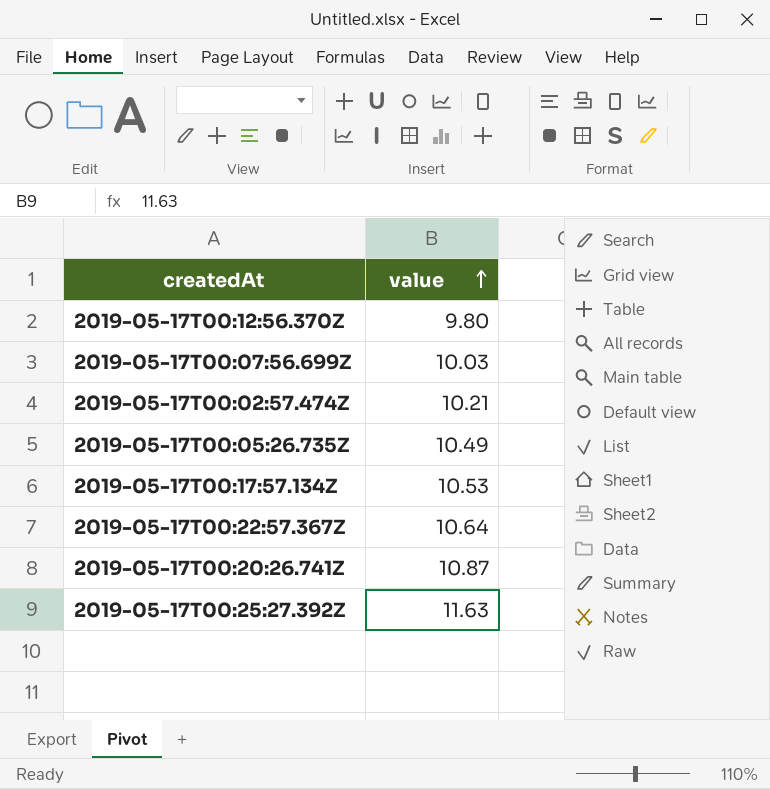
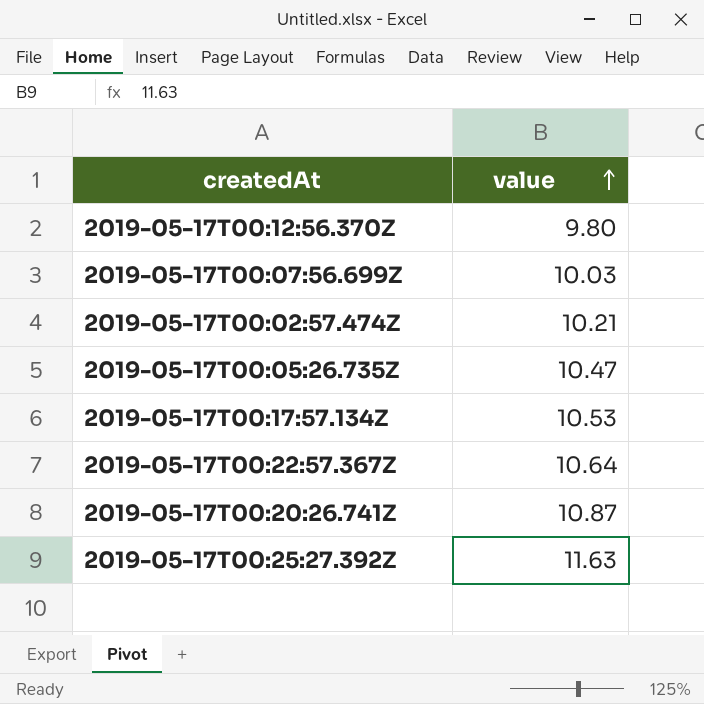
2019-05-17T00:05:26.735Z | value: 10.49 -> 10.47

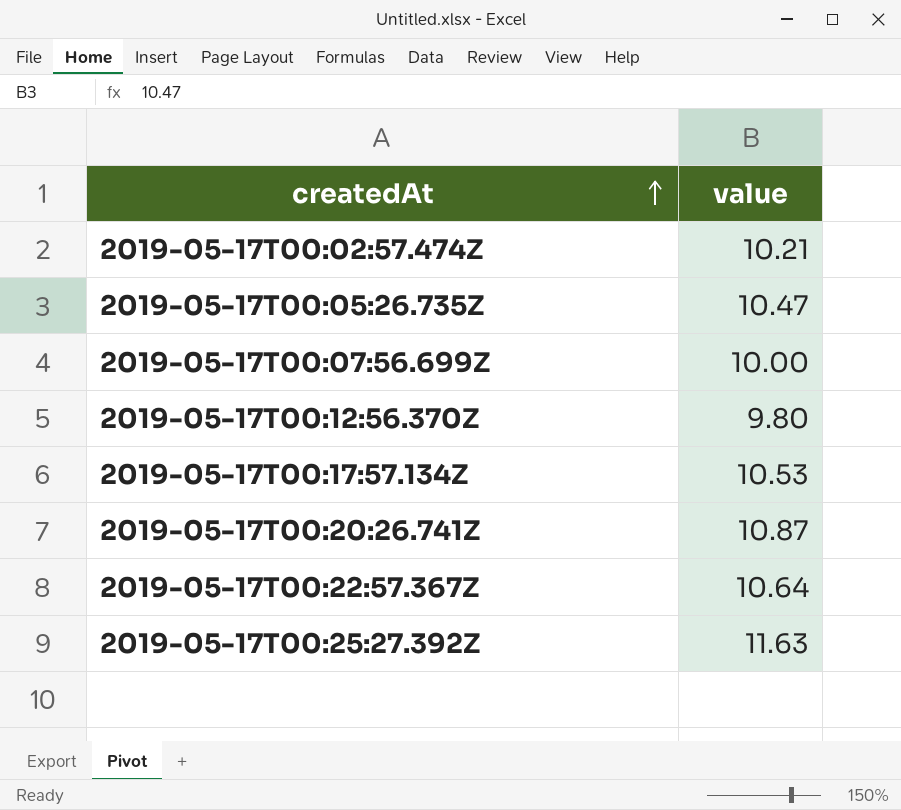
row order: value ascending -> createdAt ascending
2019-05-17T00:07:56.699Z | value: 10.03 -> 10.00

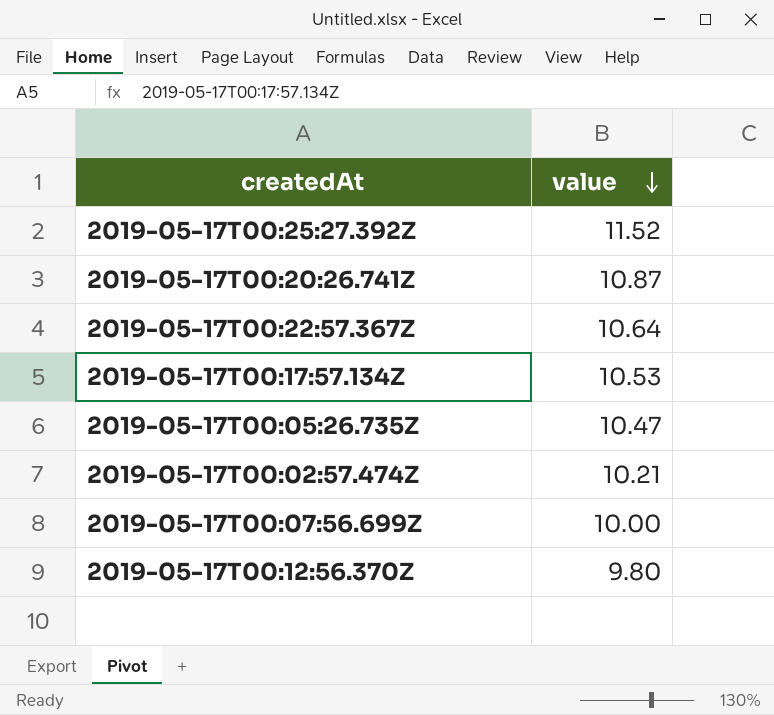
row order: createdAt ascending -> value descending
2019-05-17T00:25:27.392Z | value: 11.63 -> 11.52

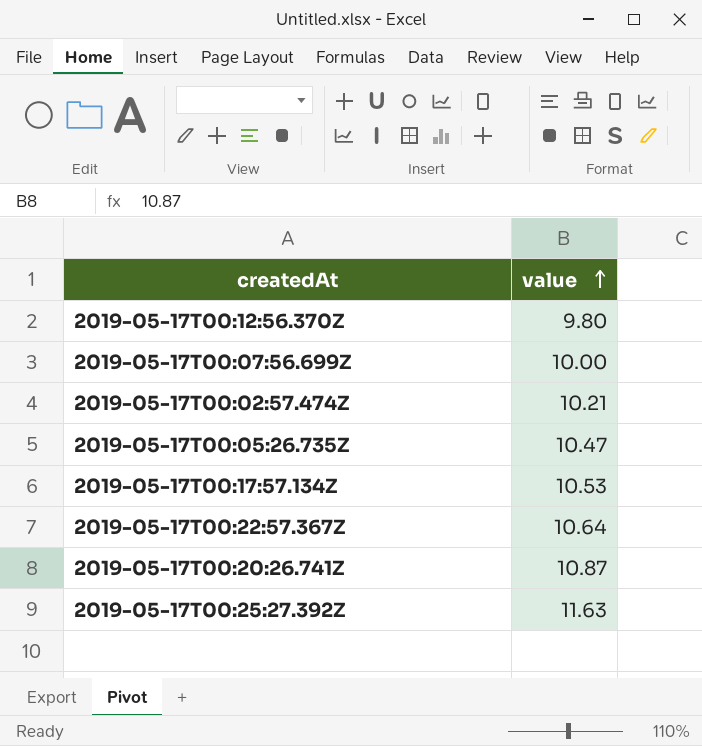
row order: value descending -> value ascending
2019-05-17T00:25:27.392Z | value: 11.52 -> 11.63

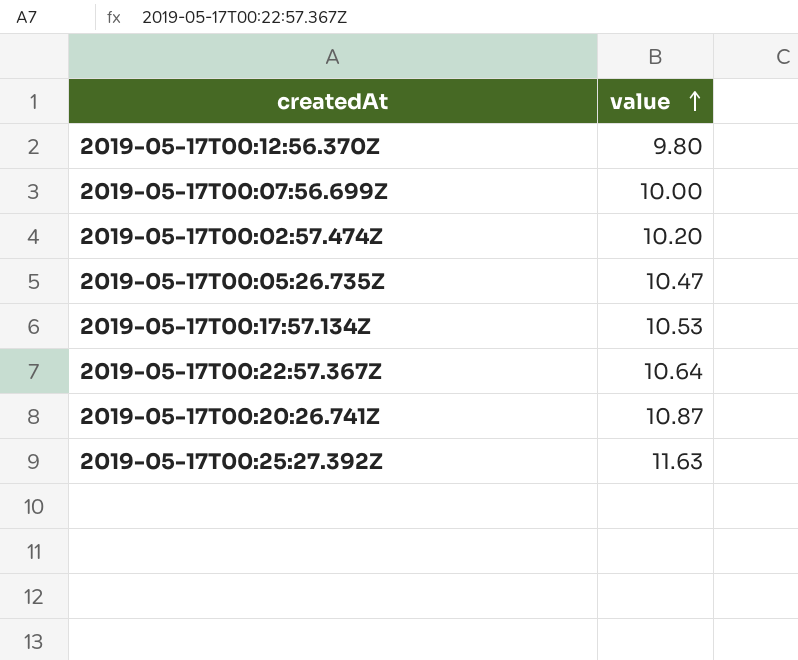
2019-05-17T00:02:57.474Z | value: 10.21 -> 10.20

